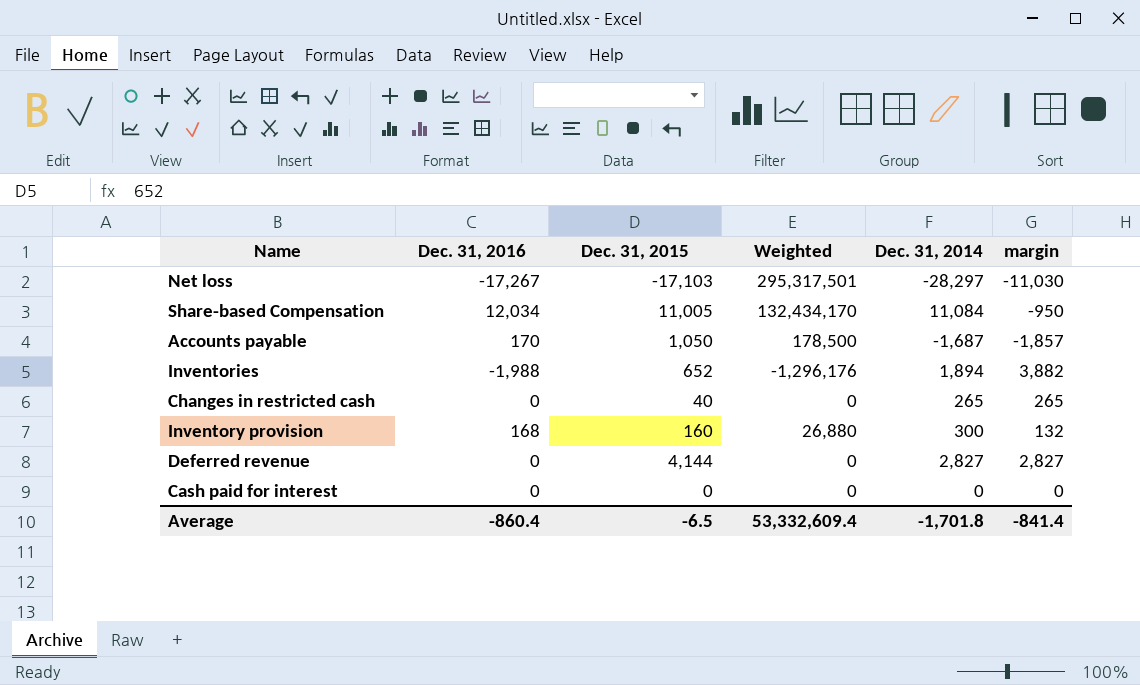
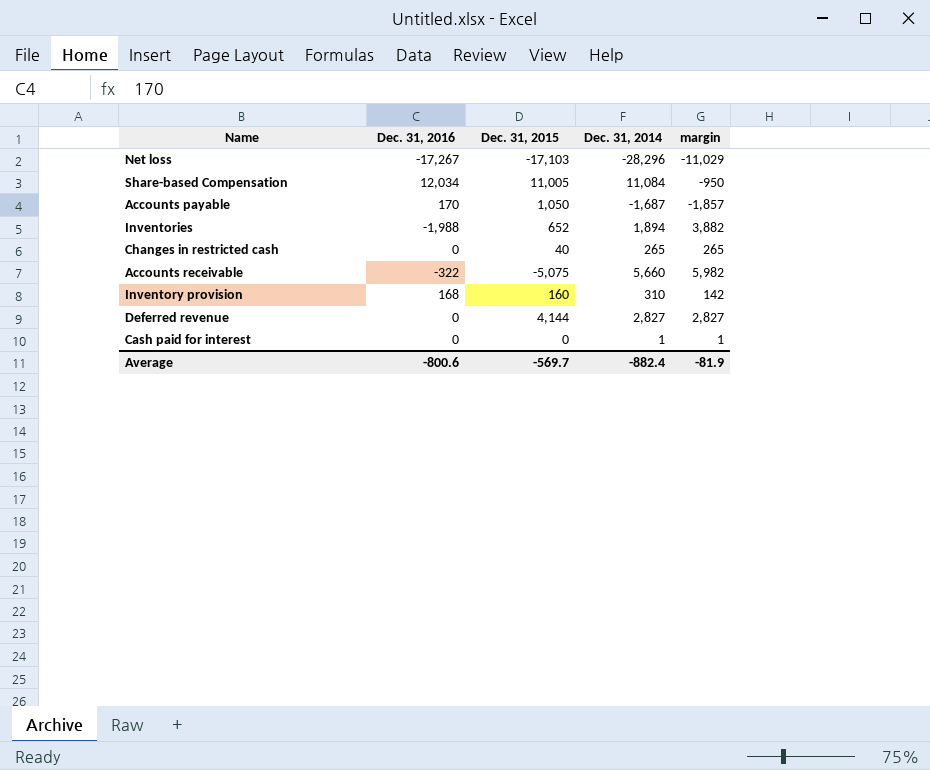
column Weighted | formula: [Dec. 31, 2016] * [Dec. 31, 2015] -> none
Net loss | Dec. 31, 2014: -28,297 -> -28,296
Net loss | margin: -11,030 -> -11,029
row Accounts receivable: none -> -322 | -5,075 | 5,660 | 5,982
Inventory provision | Dec. 31, 2014: 300 -> 310
Inventory provision | margin: 132 -> 142
Cash paid for interest | Dec. 31, 2014: 0 -> 1
Cash paid for interest | margin: 0 -> 1
Average | Dec. 31, 2016: -860.4 -> -800.6
Average | Dec. 31, 2015: -6.5 -> -569.7
Average | Dec. 31, 2014: -1,701.8 -> -882.4
Average | margin: -841.4 -> -81.9

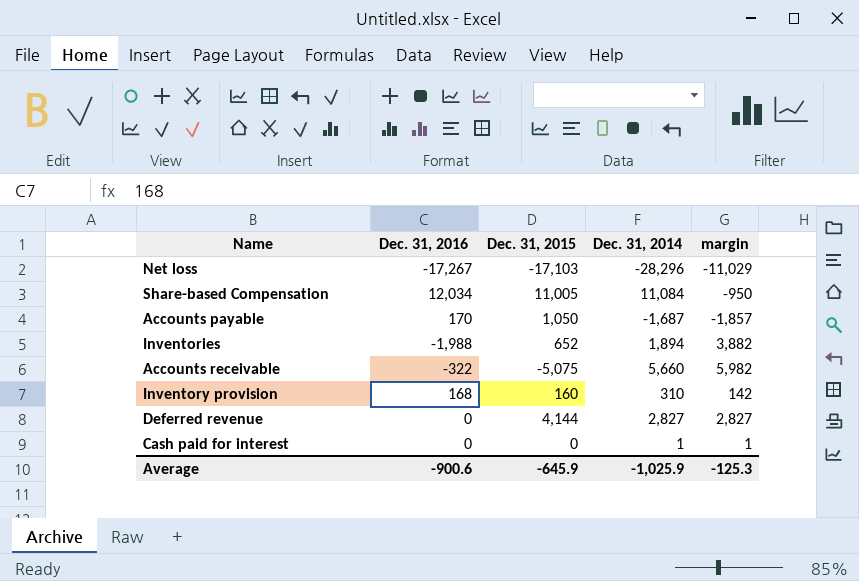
row Changes in restricted cash: 0 | 40 | 265 | 265 -> none
Average | Dec. 31, 2016: -800.6 -> -900.6
Average | Dec. 31, 2015: -569.7 -> -645.9
Average | Dec. 31, 2014: -882.4 -> -1,025.9
Average | margin: -81.9 -> -125.3

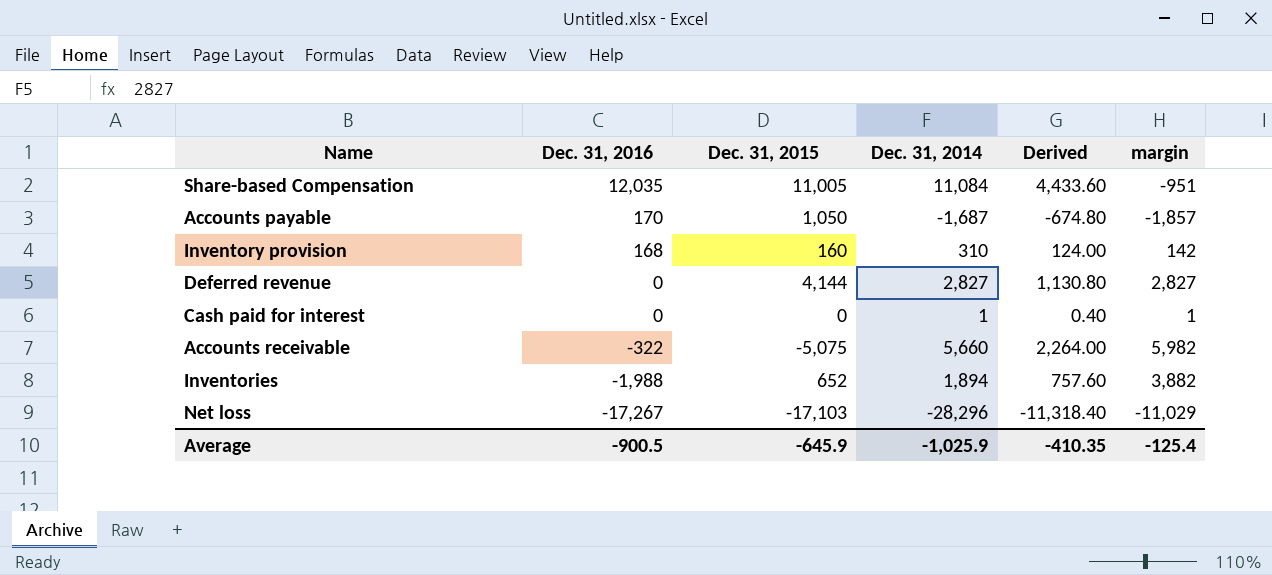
row order: none -> Dec. 31, 2016 descending
column Derived | formula: none -> [Dec. 31, 2014] * 0.4
Share-based Compensation | Dec. 31, 2016: 12,034 -> 12,035
Share-based Compensation | margin: -950 -> -951
Average | Dec. 31, 2016: -900.6 -> -900.5
Average | margin: -125.3 -> -125.4

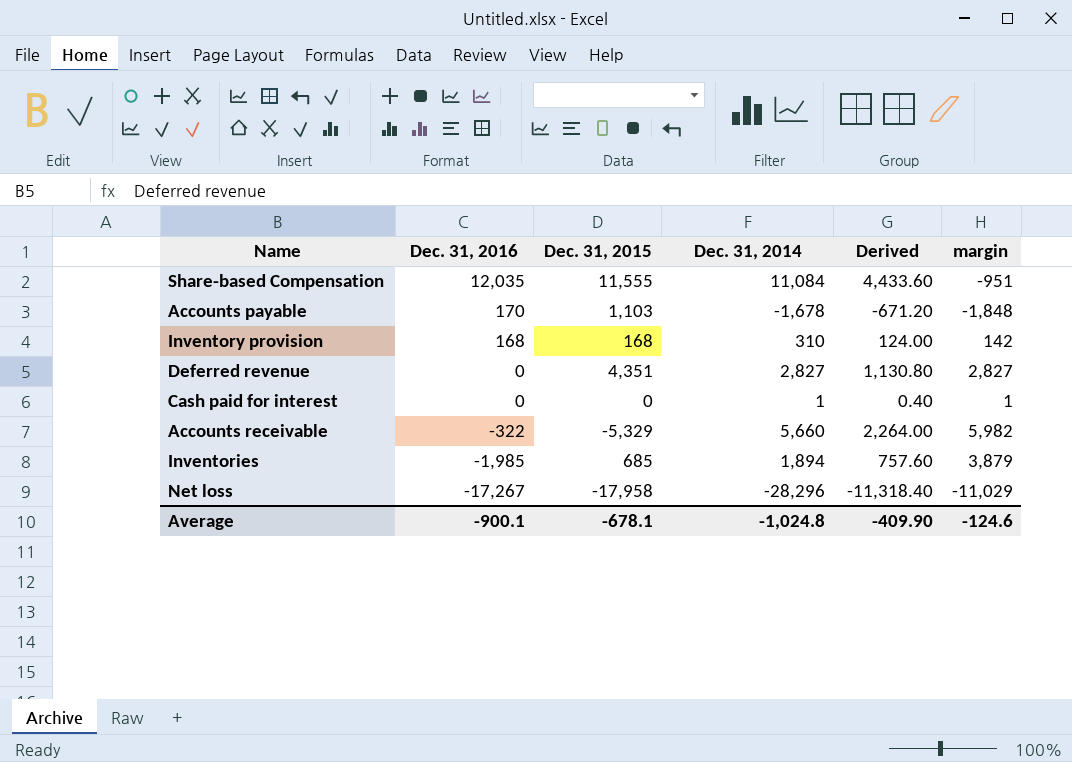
Share-based Compensation | Dec. 31, 2015: 11,005 -> 11,555
Accounts payable | Dec. 31, 2015: 1,050 -> 1,103
Accounts payable | Dec. 31, 2014: -1,687 -> -1,678
Accounts payable | Derived: -674.80 -> -671.20
Accounts payable | margin: -1,857 -> -1,848
Inventory provision | Dec. 31, 2015: 160 -> 168
Deferred revenue | Dec. 31, 2015: 4,144 -> 4,351
Accounts receivable | Dec. 31, 2015: -5,075 -> -5,329
Inventories | Dec. 31, 2016: -1,988 -> -1,985
Inventories | Dec. 31, 2015: 652 -> 685
Inventories | margin: 3,882 -> 3,879
Net loss | Dec. 31, 2015: -17,103 -> -17,958
Average | Dec. 31, 2016: -900.5 -> -900.1
Average | Dec. 31, 2015: -645.9 -> -678.1
Average | Dec. 31, 2014: -1,025.9 -> -1,024.8
Average | Derived: -410.35 -> -409.90
Average | margin: -125.4 -> -124.6

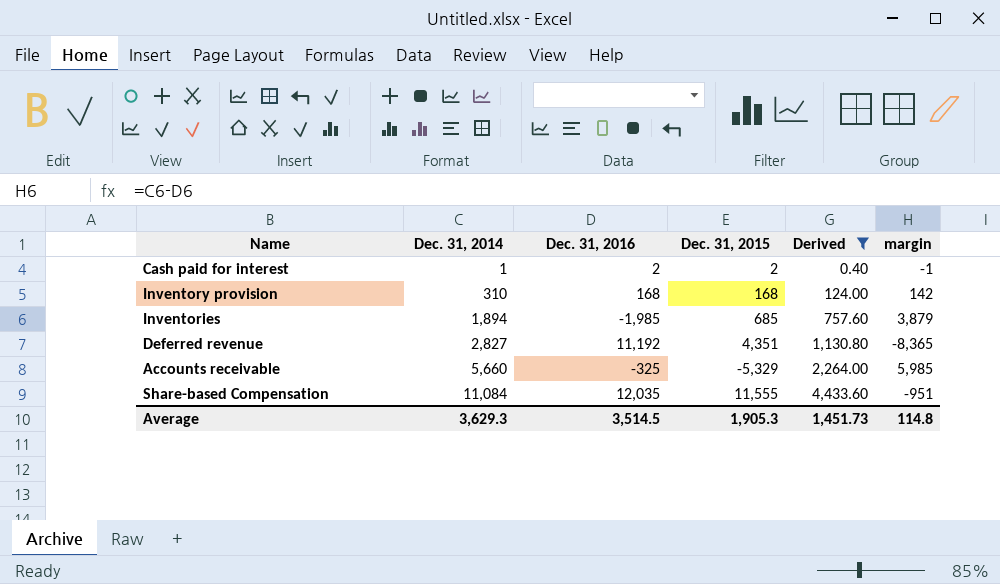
filter: none -> Derived >= 0.40
row order: Dec. 31, 2016 descending -> Dec. 31, 2014 ascending
column Dec. 31, 2014 | position: 4 -> 2
Cash paid for interest | Dec. 31, 2016: 0 -> 2
Cash paid for interest | Dec. 31, 2015: 0 -> 2
Cash paid for interest | margin: 1 -> -1
Deferred revenue | Dec. 31, 2016: 0 -> 11,192
Deferred revenue | margin: 2,827 -> -8,365
Accounts receivable | Dec. 31, 2016: -322 -> -325
Accounts receivable | margin: 5,982 -> 5,985
Average | Dec. 31, 2014: -1,024.8 -> 3,629.3
Average | Dec. 31, 2016: -900.1 -> 3,514.5
Average | Dec. 31, 2015: -678.1 -> 1,905.3
Average | Derived: -409.90 -> 1,451.73
Average | margin: -124.6 -> 114.8

